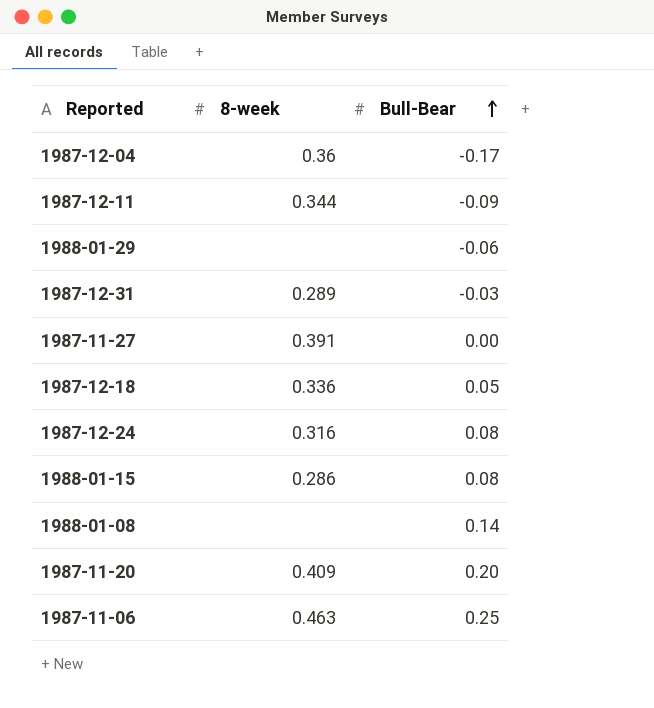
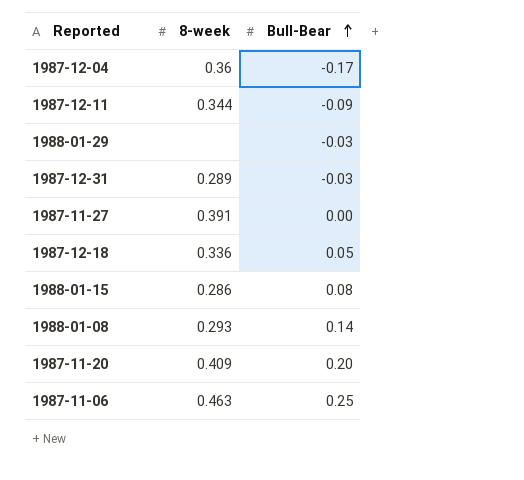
row 1987-12-24: 0.316 | 0.08 -> none
1988-01-29 | Bull-Bear: -0.06 -> -0.03
1988-01-08 | 8-week: none -> 0.293

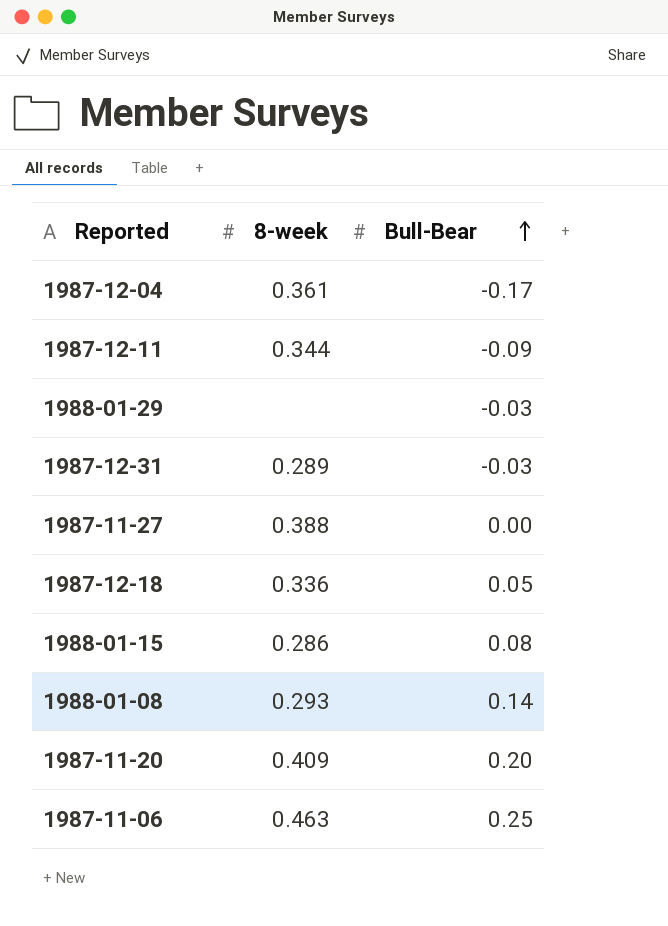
1987-12-04 | 8-week: 0.36 -> 0.361
1987-11-27 | 8-week: 0.391 -> 0.388

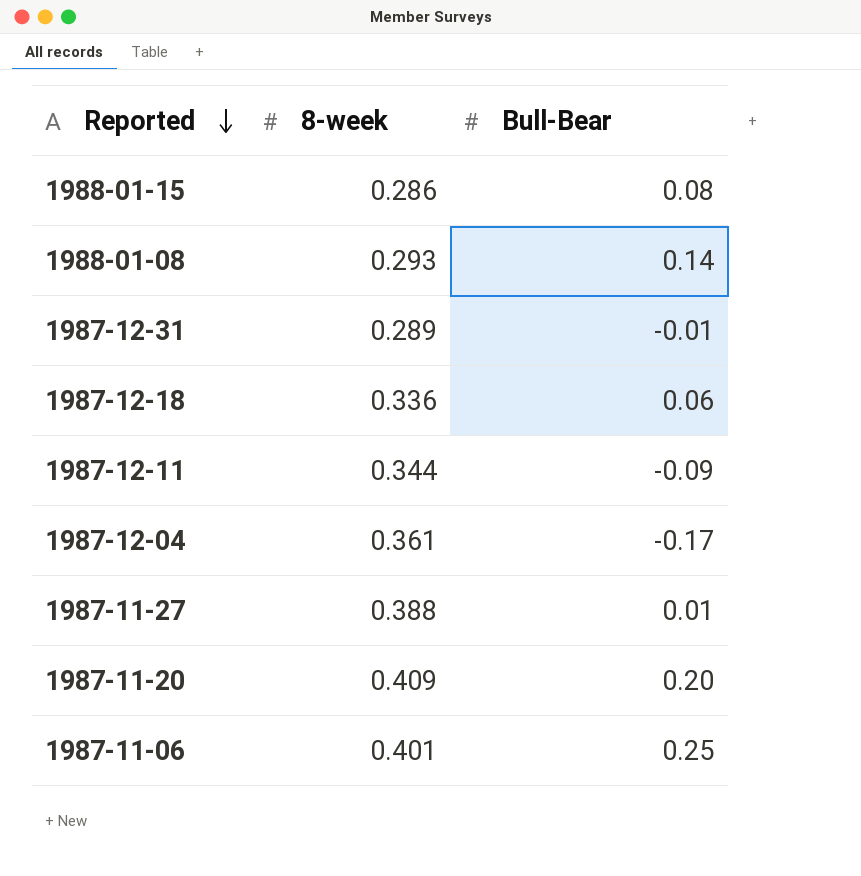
row order: Bull-Bear ascending -> Reported descending
row 1988-01-29: none | -0.03 -> none
1987-12-31 | Bull-Bear: -0.03 -> -0.01
1987-12-18 | Bull-Bear: 0.05 -> 0.06
1987-11-27 | Bull-Bear: 0.00 -> 0.01
1987-11-06 | 8-week: 0.463 -> 0.401

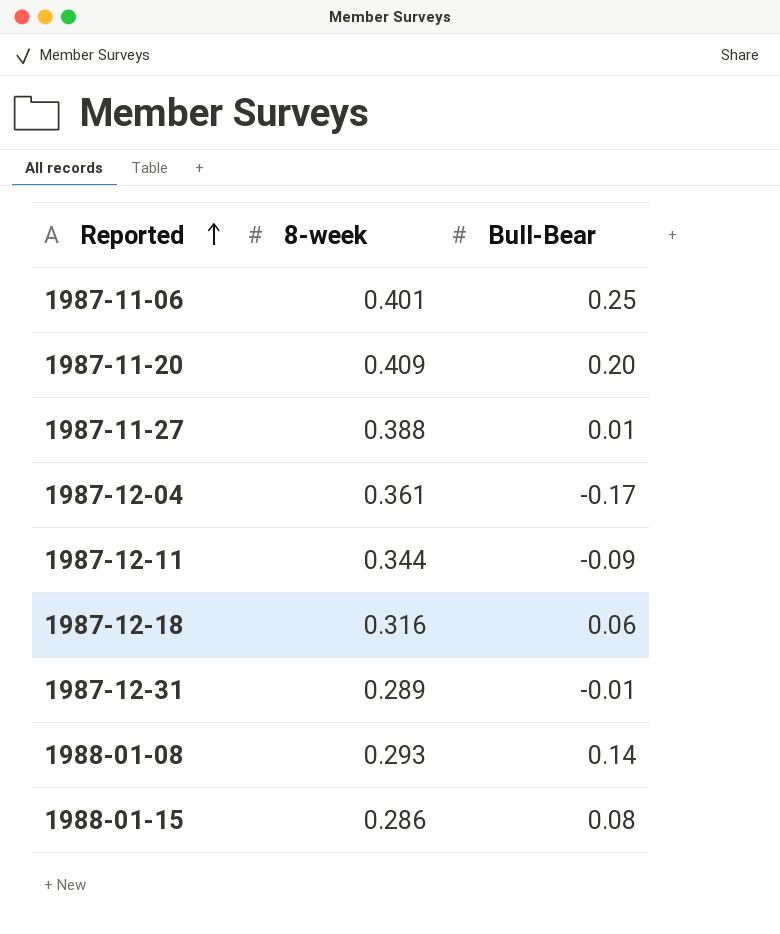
row order: Reported descending -> Reported ascending
1987-12-18 | 8-week: 0.336 -> 0.316

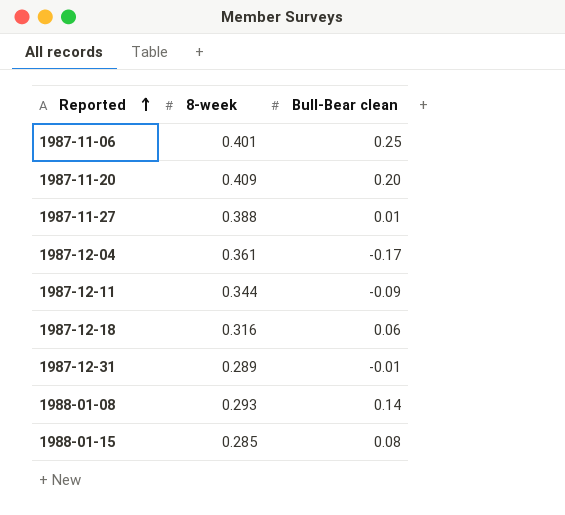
column name: Bull-Bear -> Bull-Bear clean
1988-01-15 | 8-week: 0.286 -> 0.285

